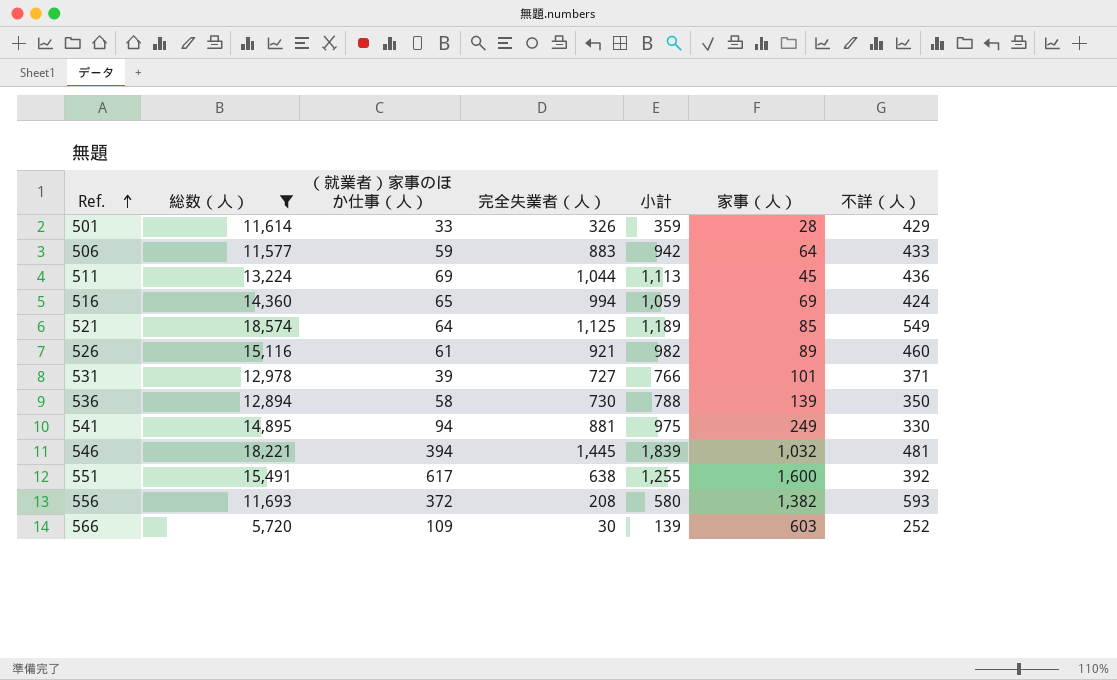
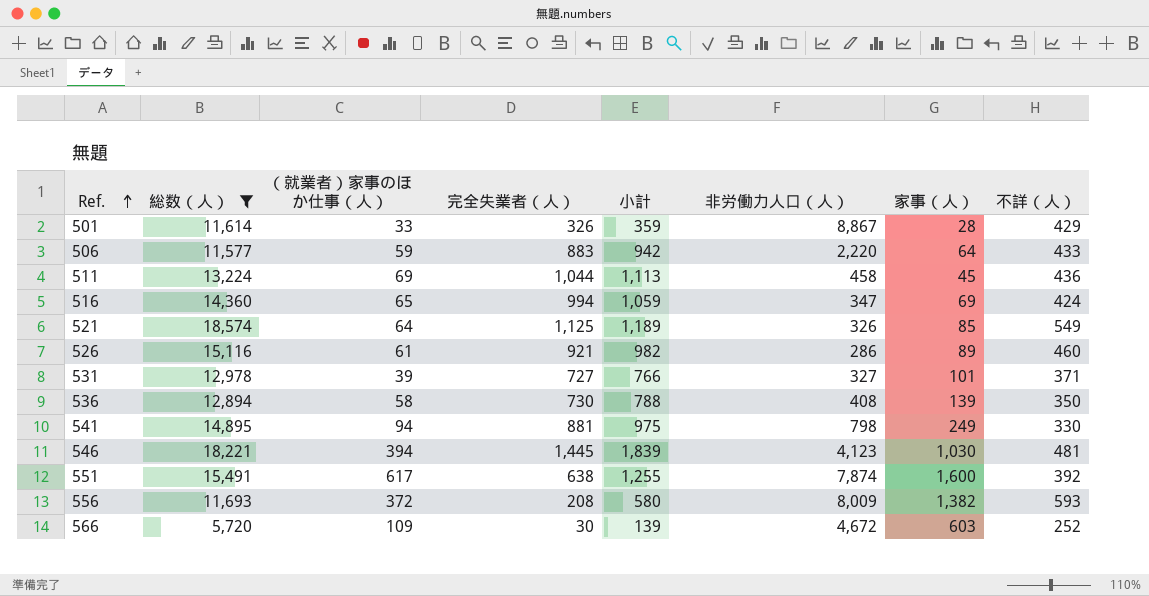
column 非労働力人口（人） | position: none -> 6
546 | 家事（人）: 1,032 -> 1,030

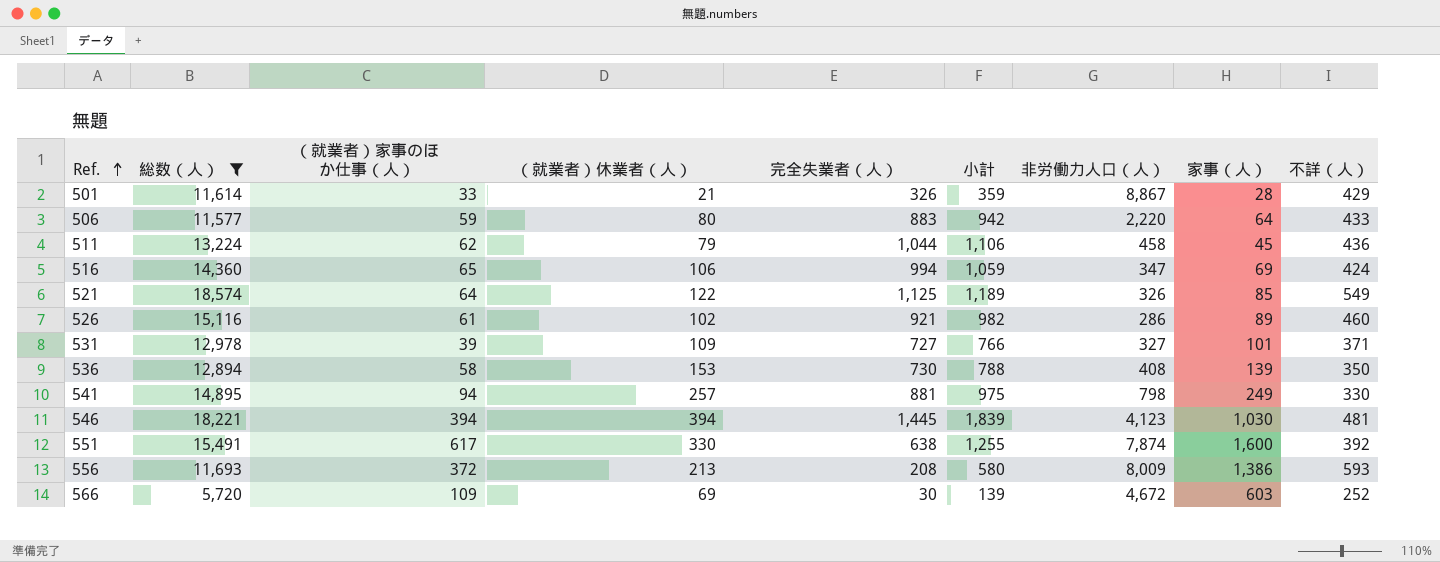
column （就業者）休業者（人） | position: none -> 4
511 | （就業者）家事のほか仕事（人）: 69 -> 62
511 | 小計: 1,113 -> 1,106
556 | 家事（人）: 1,382 -> 1,386

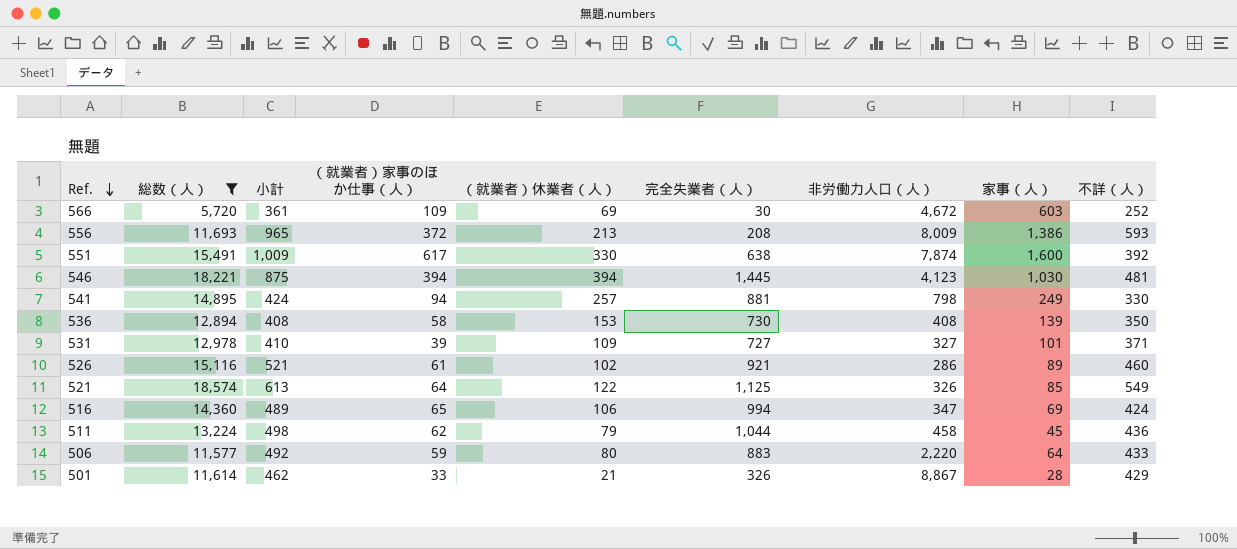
row order: Ref. ascending -> Ref. descending
column 小計 | formula: [（就業者）家事のほか仕事（人）] + [完全失業者（人）] -> [（就業者）家事のほか仕事（人）] + [不詳（人）]
column 小計 | position: 6 -> 3

